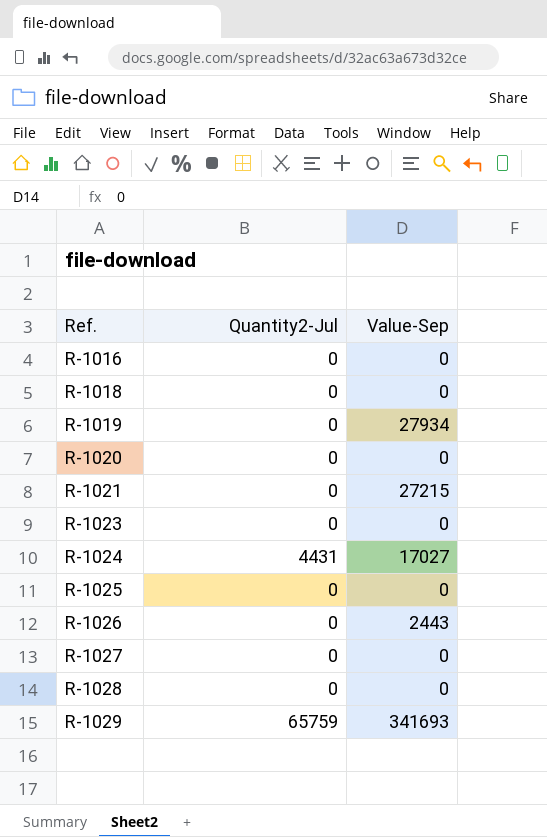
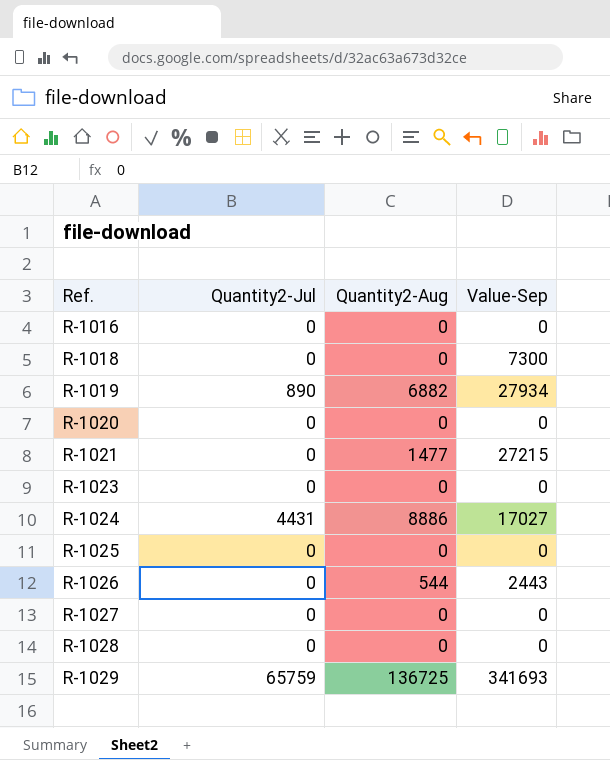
column Quantity2-Aug | position: none -> 3
R-1018 | Value-Sep: 0 -> 7300
R-1019 | Quantity2-Jul: 0 -> 890

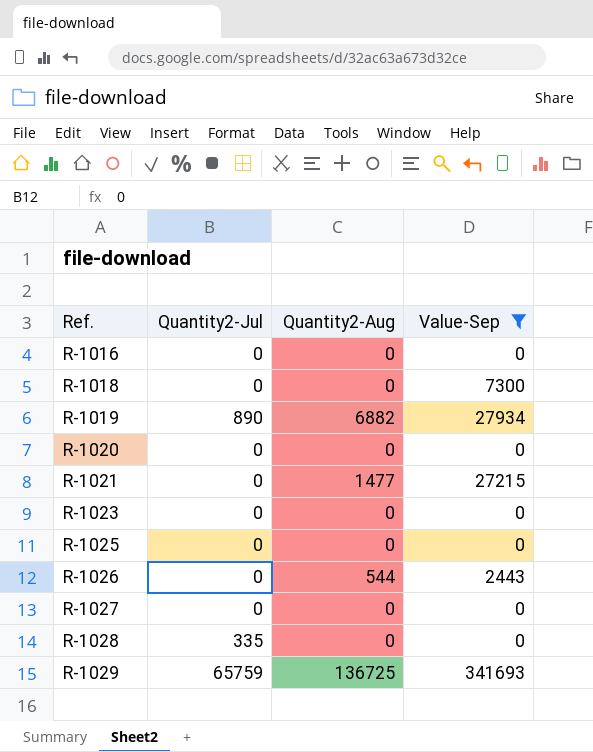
filter: none -> Value-Sep != 17027
R-1028 | Quantity2-Jul: 0 -> 335

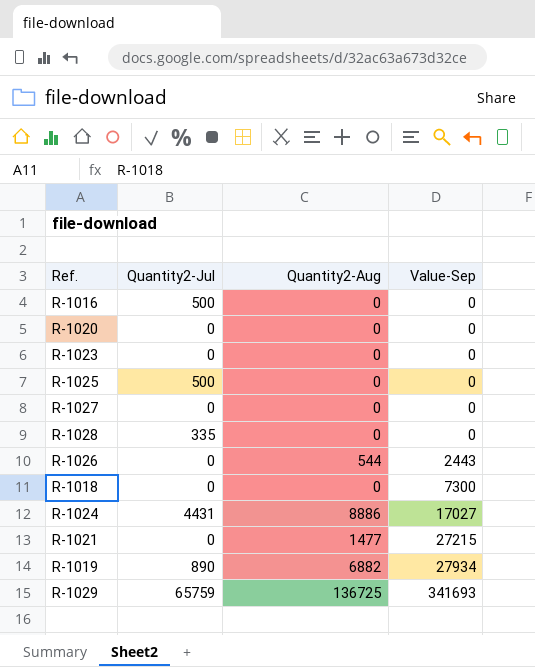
filter: Value-Sep != 17027 -> none
row order: Ref. ascending -> Value-Sep ascending
R-1016 | Quantity2-Jul: 0 -> 500
R-1025 | Quantity2-Jul: 0 -> 500

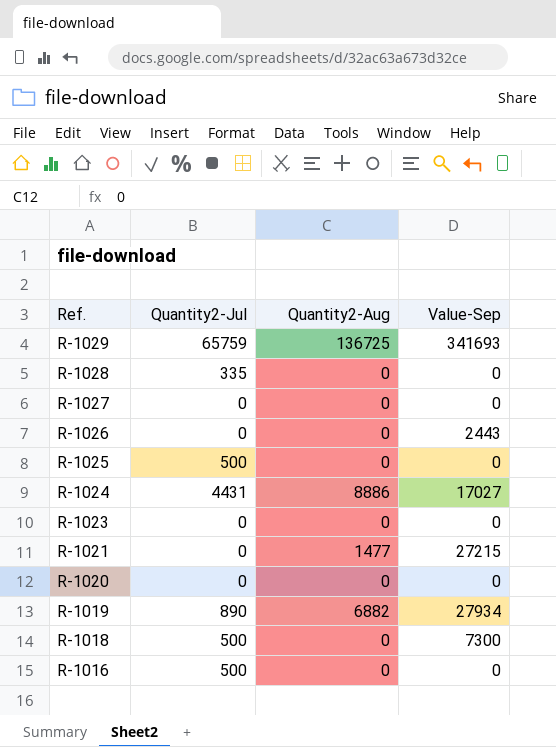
row order: Value-Sep ascending -> Ref. descending
R-1026 | Quantity2-Aug: 544 -> 0
R-1018 | Quantity2-Jul: 0 -> 500

